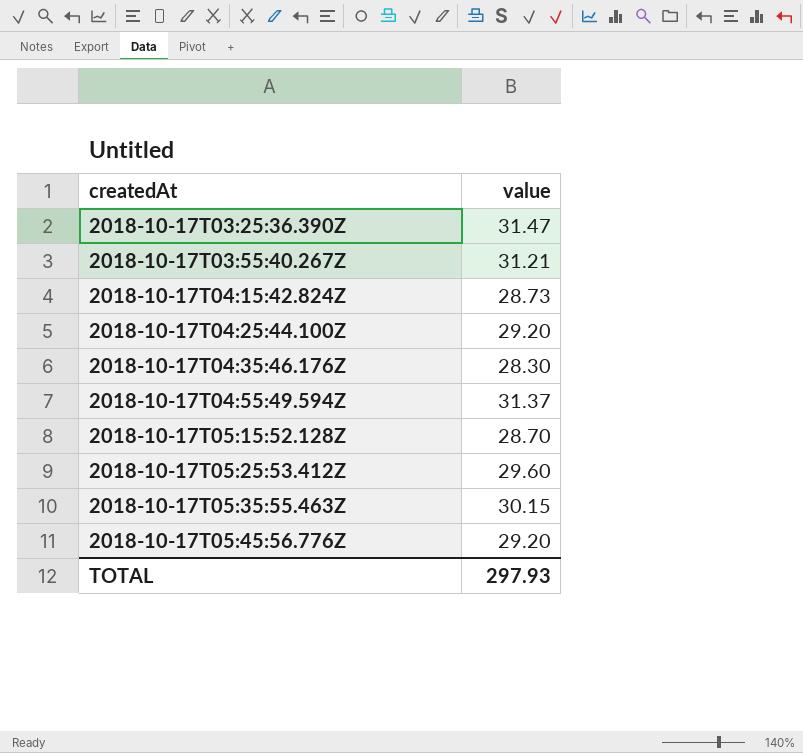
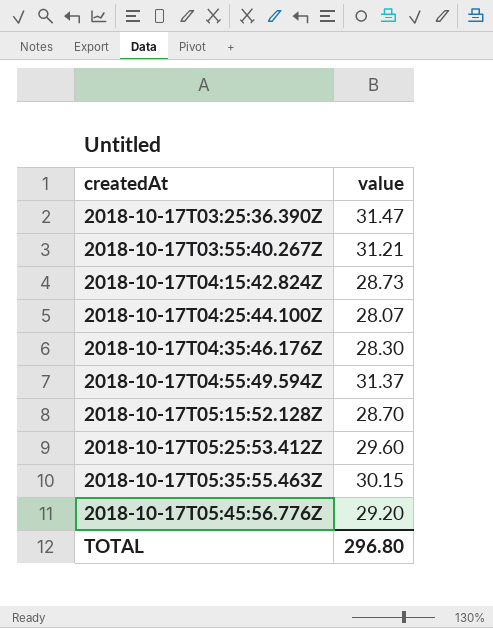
2018-10-17T04:25:44.100Z | value: 29.20 -> 28.07
TOTAL | value: 297.93 -> 296.80

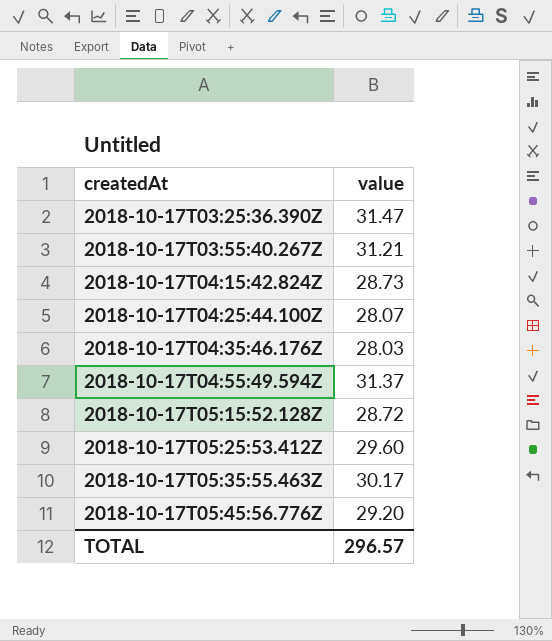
2018-10-17T04:35:46.176Z | value: 28.30 -> 28.03
2018-10-17T05:15:52.128Z | value: 28.70 -> 28.72
2018-10-17T05:35:55.463Z | value: 30.15 -> 30.17
TOTAL | value: 296.80 -> 296.57

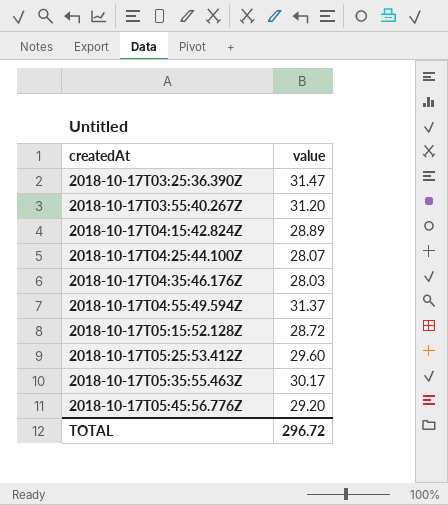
2018-10-17T03:55:40.267Z | value: 31.21 -> 31.20
2018-10-17T04:15:42.824Z | value: 28.73 -> 28.89
TOTAL | value: 296.57 -> 296.72

